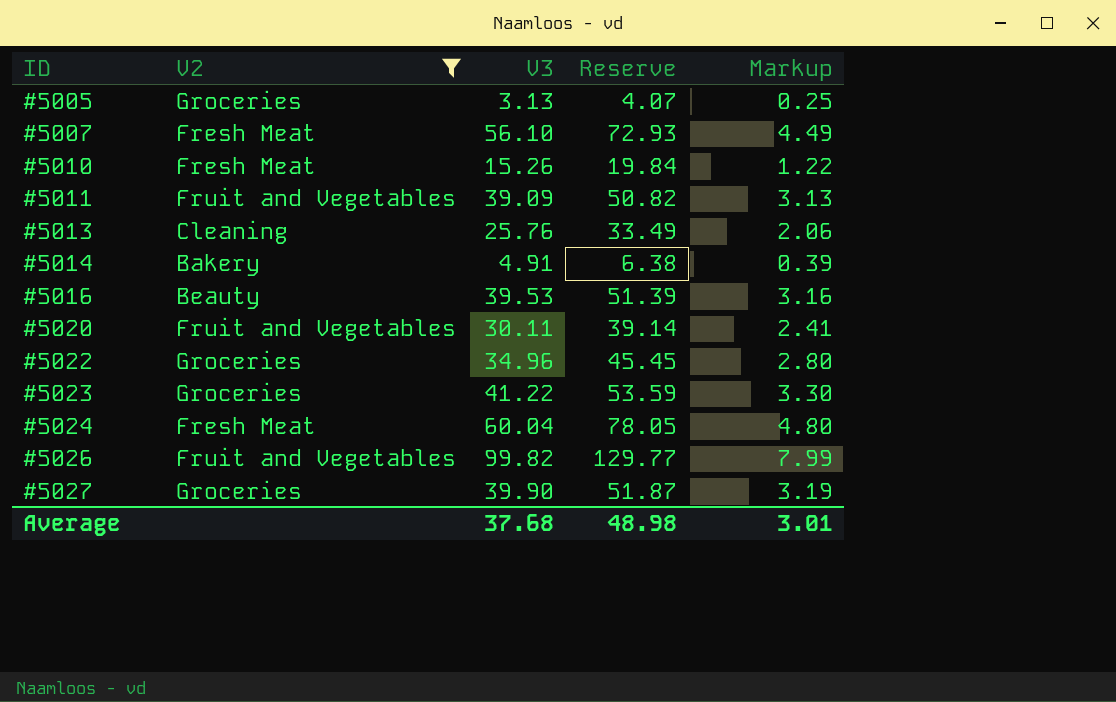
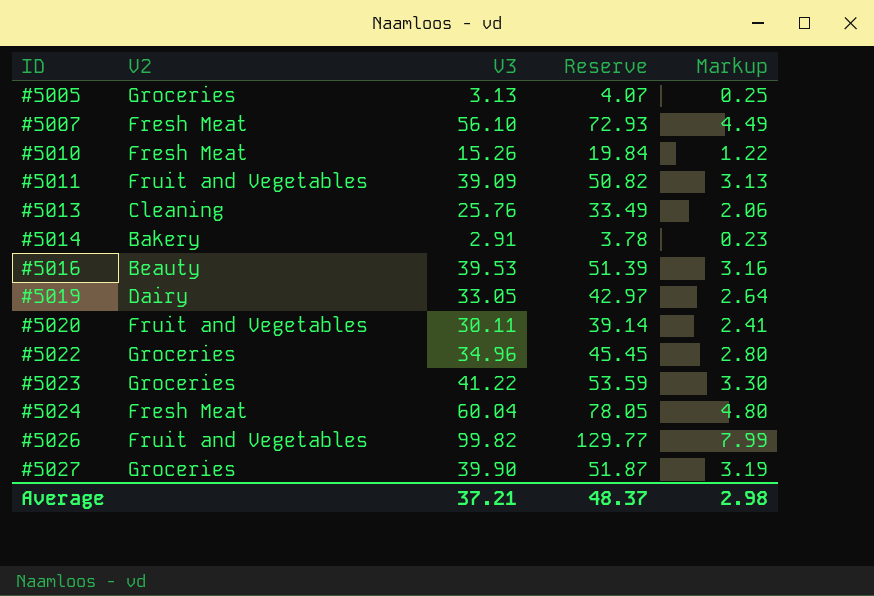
filter: V2 != Dairy -> none
#5014 | V3: 4.91 -> 2.91
#5014 | Reserve: 6.38 -> 3.78
#5014 | Markup: 0.39 -> 0.23
Average | V3: 37.68 -> 37.21
Average | Reserve: 48.98 -> 48.37
Average | Markup: 3.01 -> 2.98

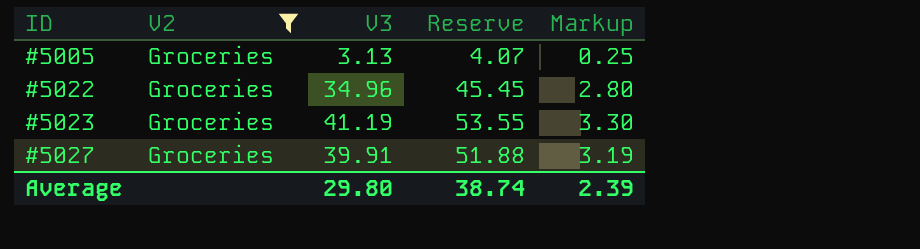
filter: none -> V2 = Groceries
#5023 | V3: 41.22 -> 41.19
#5023 | Reserve: 53.59 -> 53.55
#5027 | V3: 39.90 -> 39.91
#5027 | Reserve: 51.87 -> 51.88
Average | V3: 37.21 -> 29.80
Average | Reserve: 48.37 -> 38.74
Average | Markup: 2.98 -> 2.39

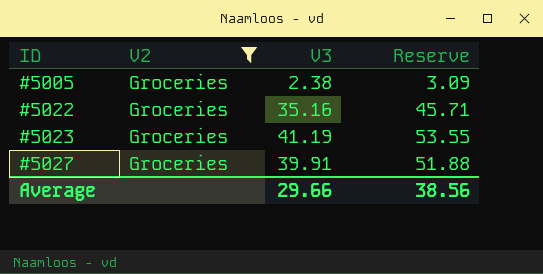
column Markup | formula: [V3] * 0.08 -> none
#5005 | V3: 3.13 -> 2.38
#5005 | Reserve: 4.07 -> 3.09
#5022 | V3: 34.96 -> 35.16
#5022 | Reserve: 45.45 -> 45.71
Average | V3: 29.80 -> 29.66
Average | Reserve: 38.74 -> 38.56

